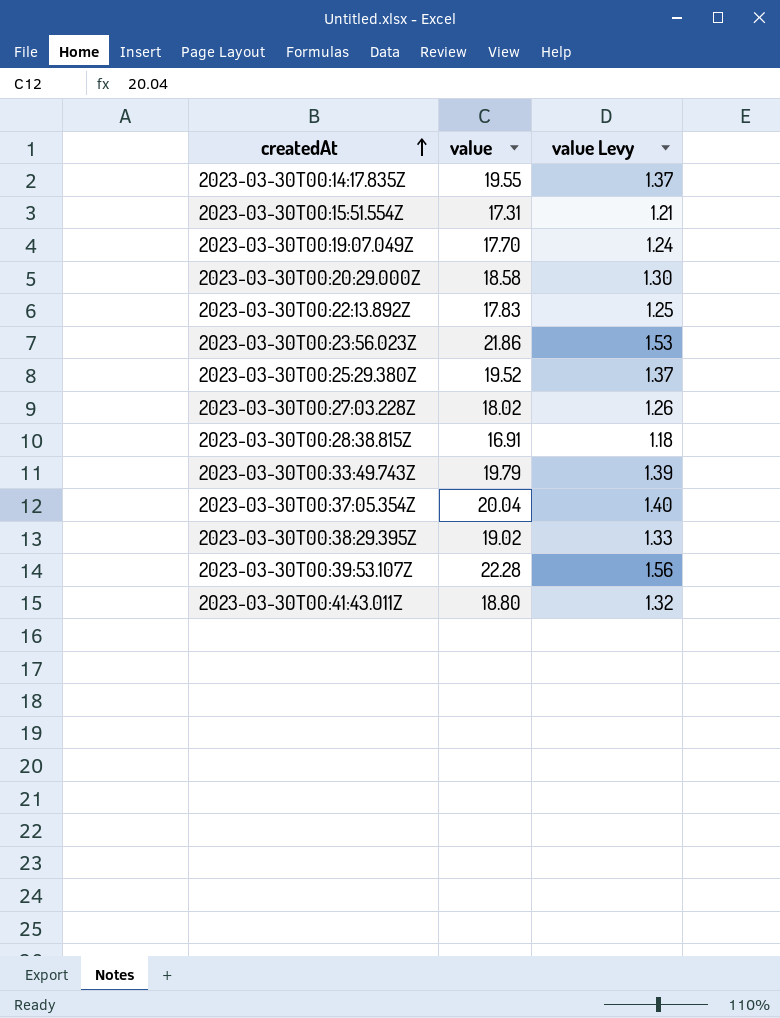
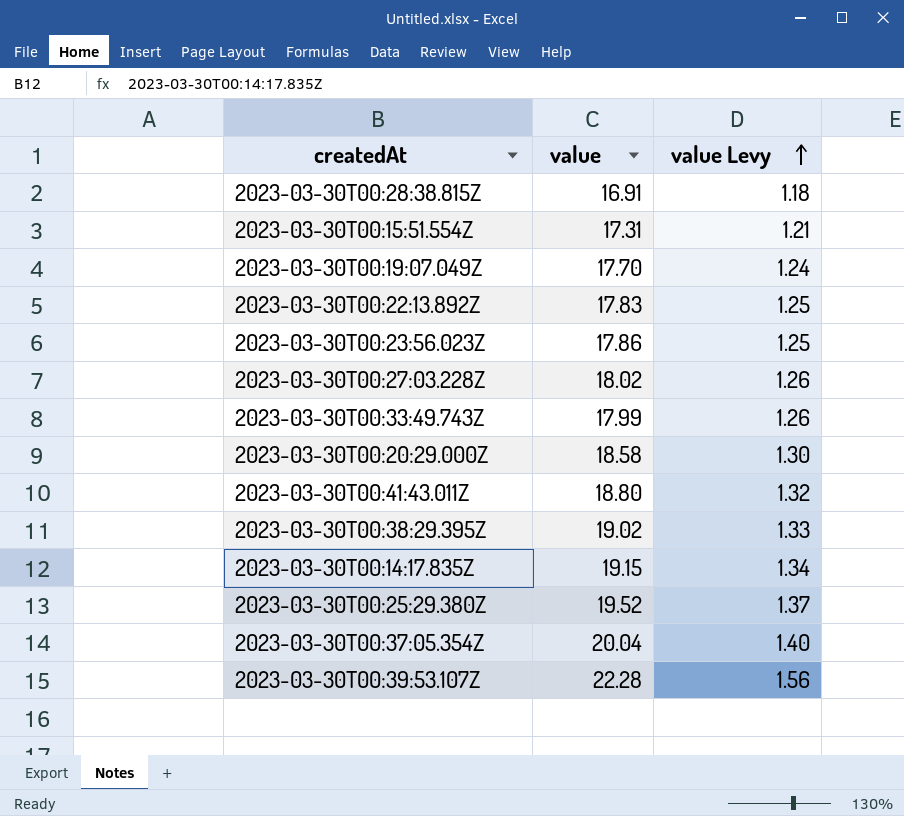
row order: createdAt ascending -> value Levy ascending
2023-03-30T00:23:56.023Z | value: 21.86 -> 17.86
2023-03-30T00:23:56.023Z | value Levy: 1.53 -> 1.25
2023-03-30T00:33:49.743Z | value: 19.79 -> 17.99
2023-03-30T00:33:49.743Z | value Levy: 1.39 -> 1.26
2023-03-30T00:14:17.835Z | value: 19.55 -> 19.15
2023-03-30T00:14:17.835Z | value Levy: 1.37 -> 1.34

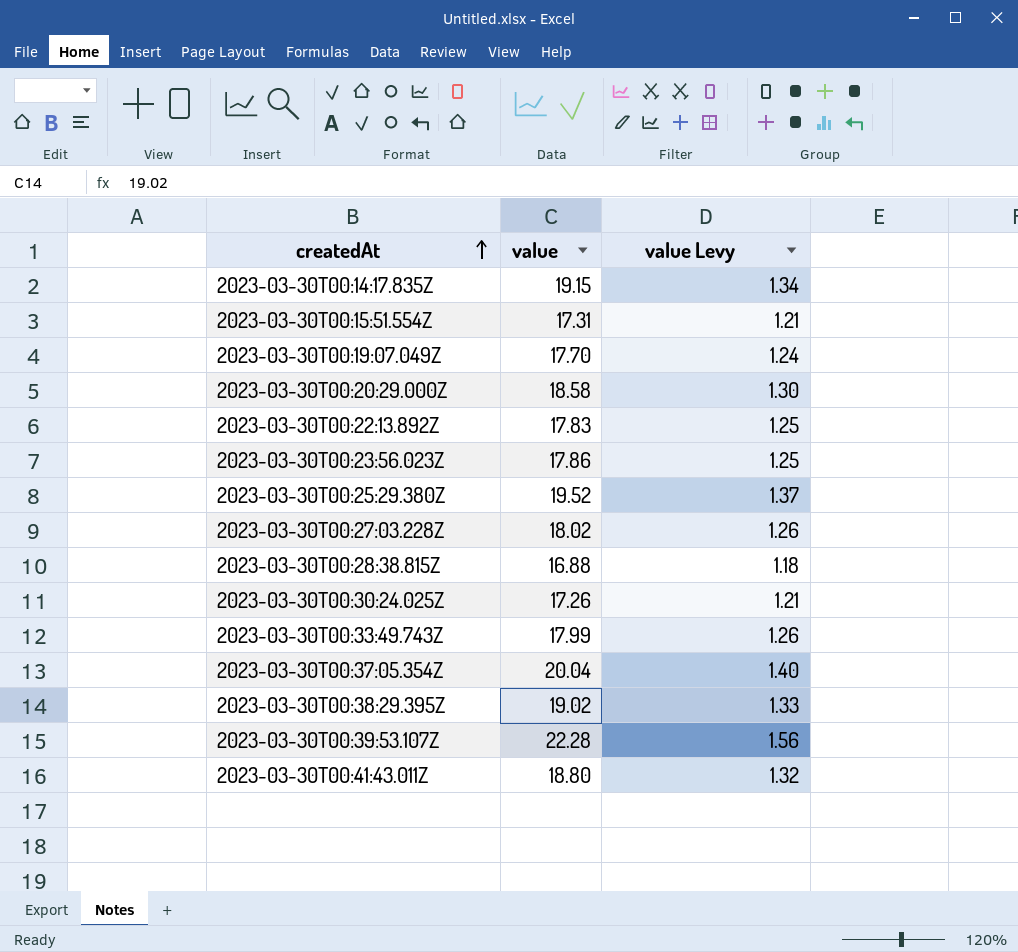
row order: value Levy ascending -> createdAt ascending
2023-03-30T00:28:38.815Z | value: 16.91 -> 16.88
row 2023-03-30T00:30:24.025Z: none -> 17.26 | 1.21

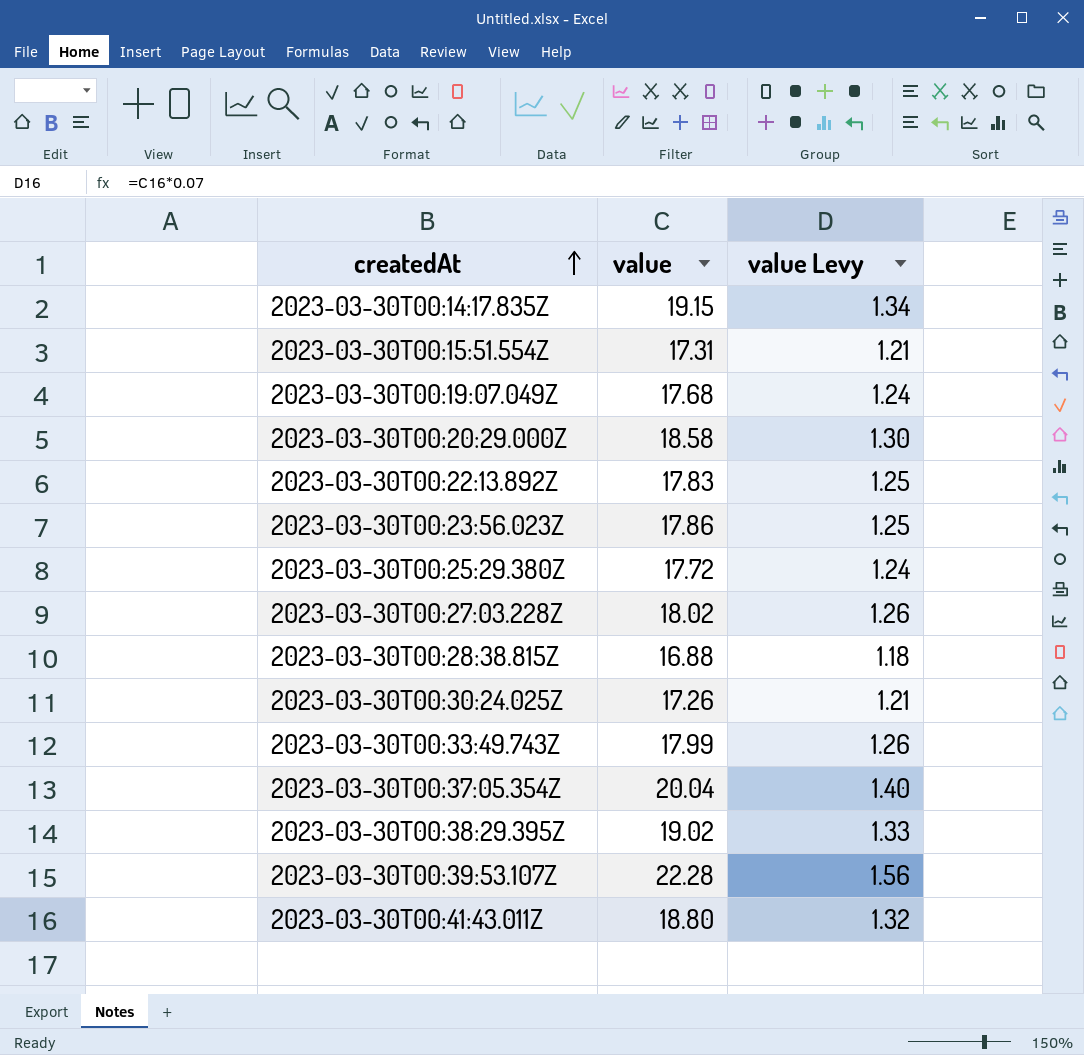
2023-03-30T00:19:07.049Z | value: 17.70 -> 17.68
2023-03-30T00:25:29.380Z | value: 19.52 -> 17.72
2023-03-30T00:25:29.380Z | value Levy: 1.37 -> 1.24

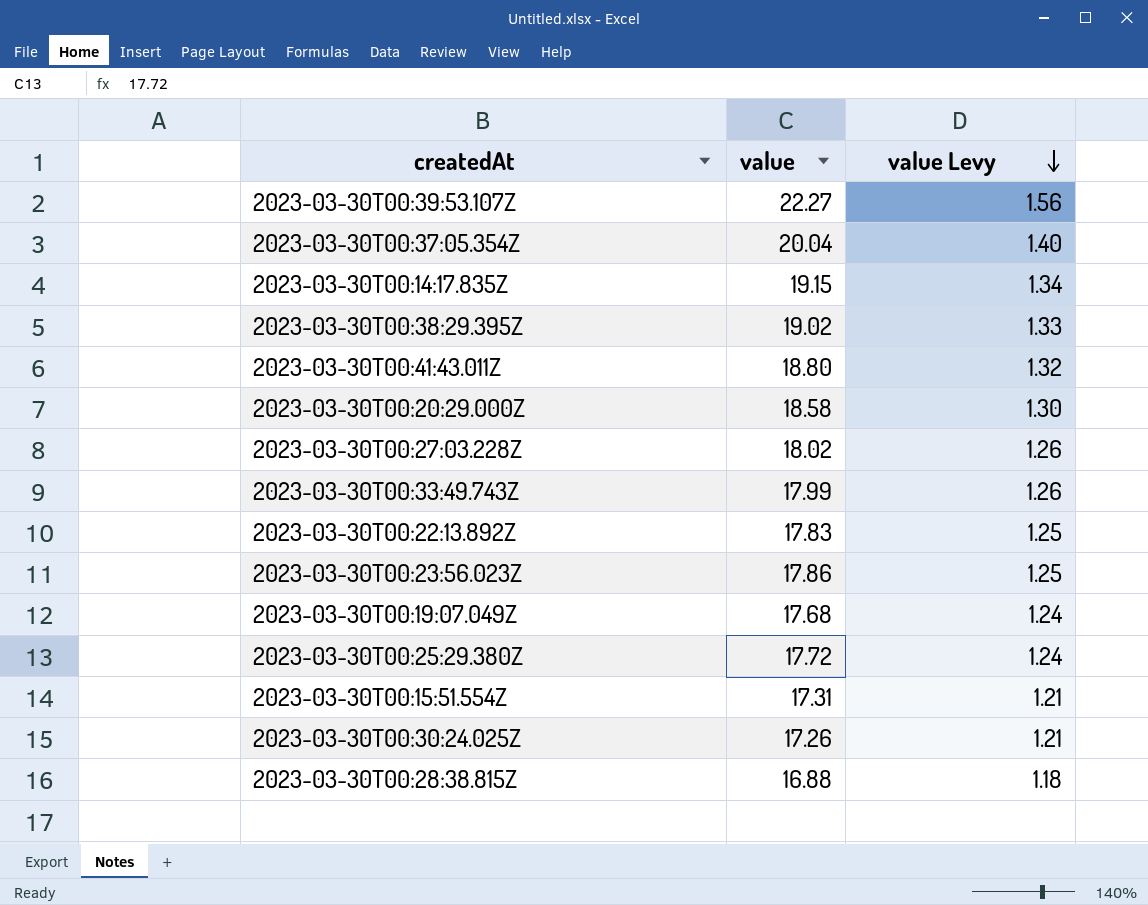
row order: createdAt ascending -> value Levy descending
2023-03-30T00:39:53.107Z | value: 22.28 -> 22.27

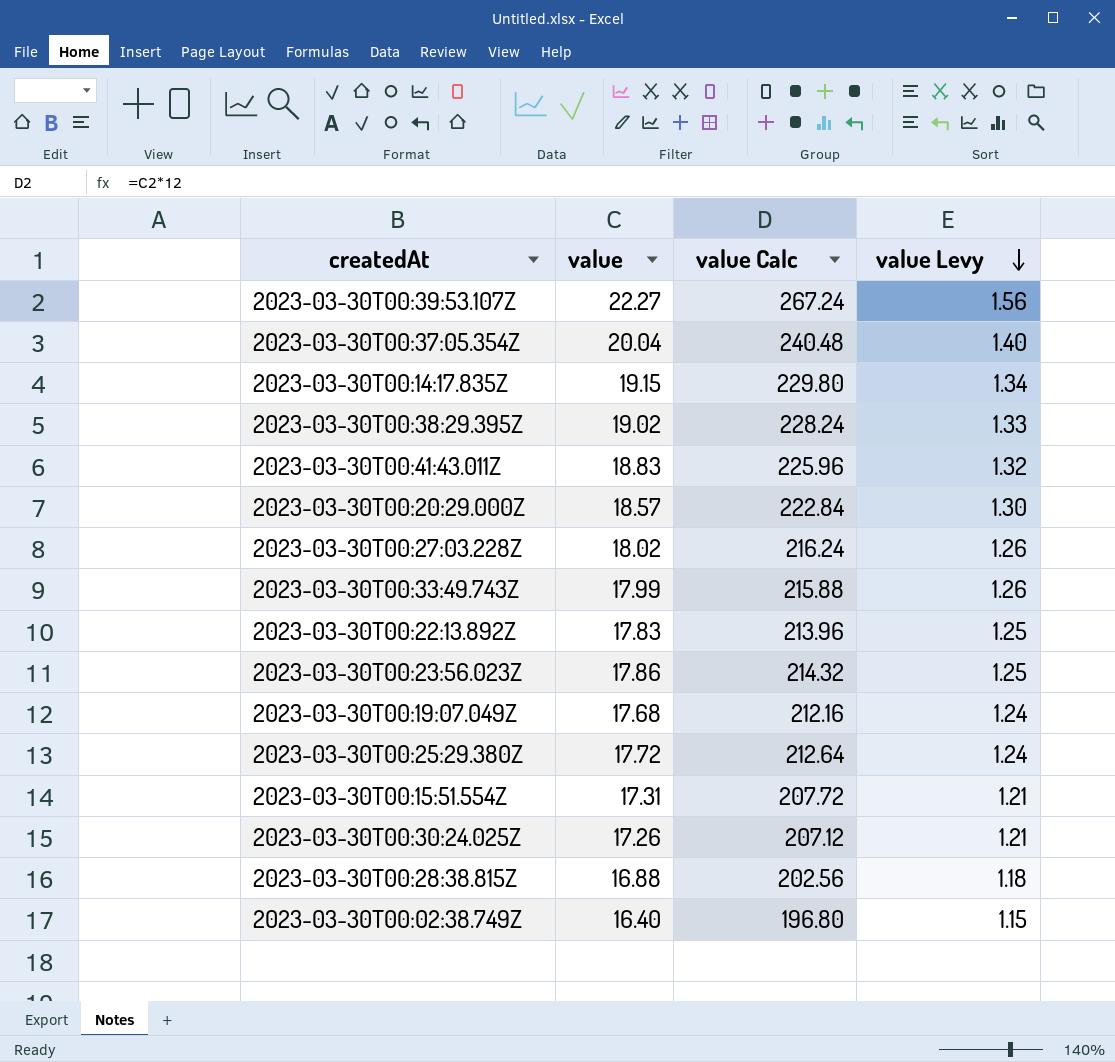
column value Calc | formula: none -> [value] * 12
2023-03-30T00:41:43.011Z | value: 18.80 -> 18.83
2023-03-30T00:20:29.000Z | value: 18.58 -> 18.57
row 2023-03-30T00:02:38.749Z: none -> 16.40 | 196.80 | 1.15

